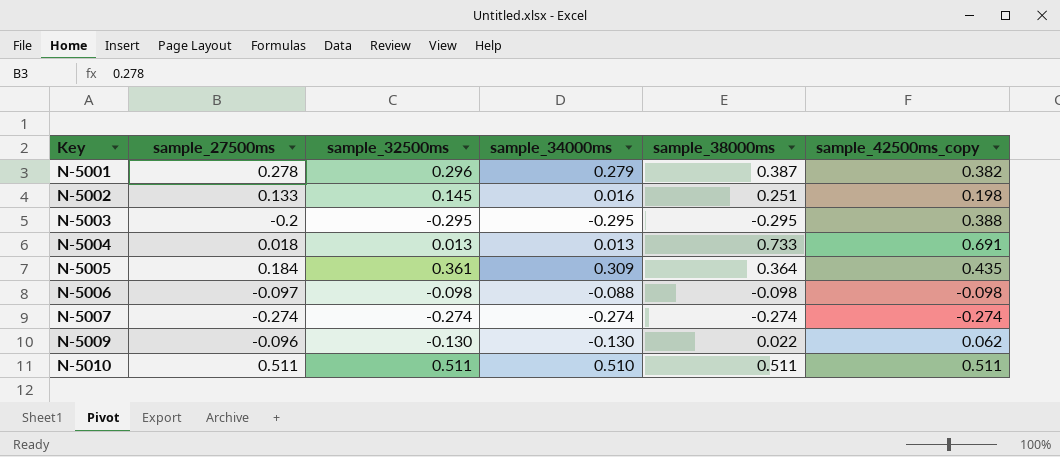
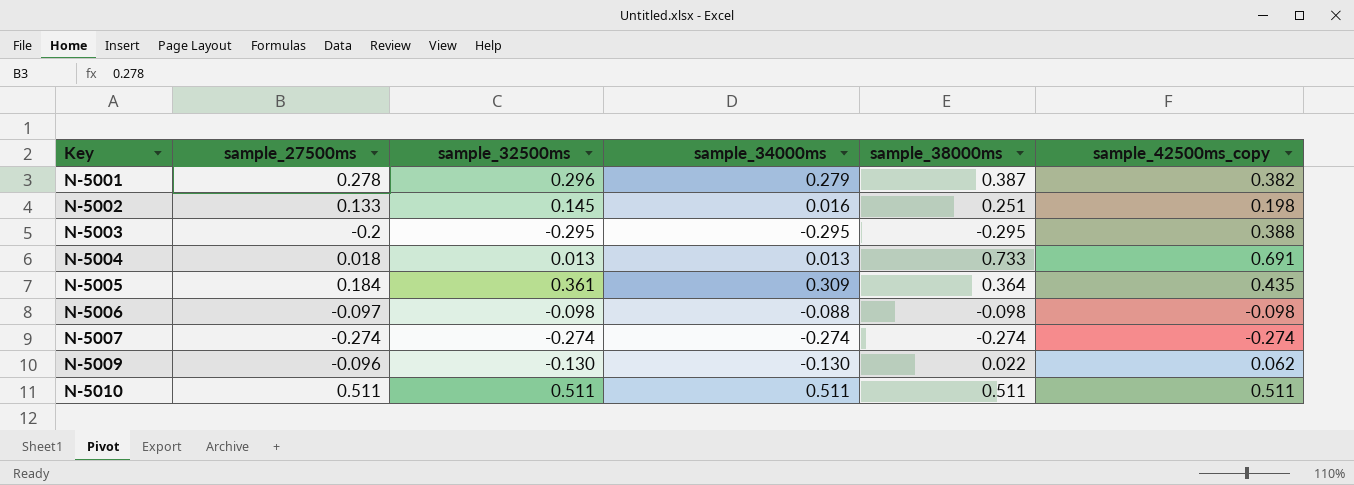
N-5010 | sample_34000ms: 0.510 -> 0.511

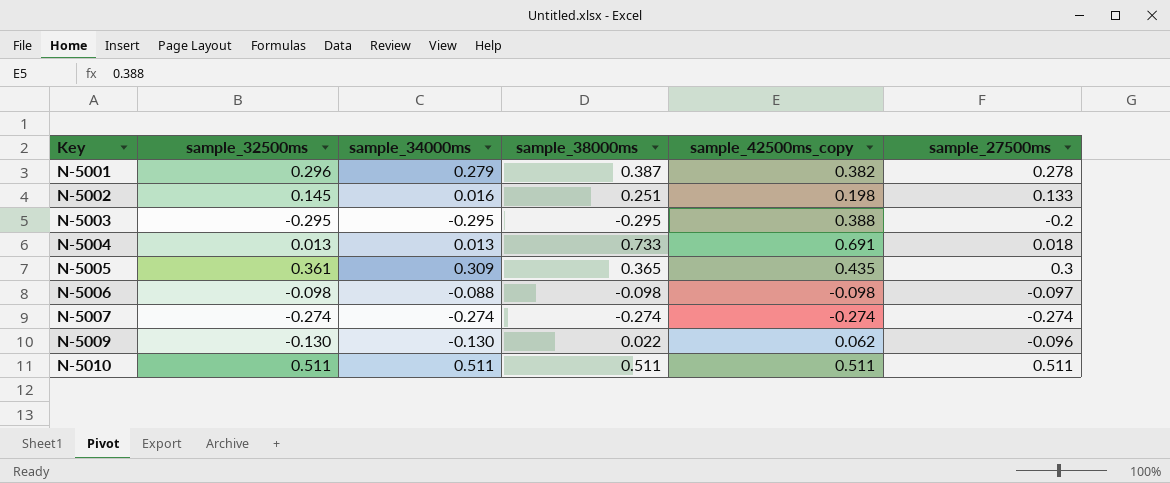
column sample_27500ms | position: 2 -> 6
N-5005 | sample_38000ms: 0.364 -> 0.365
N-5005 | sample_27500ms: 0.184 -> 0.3

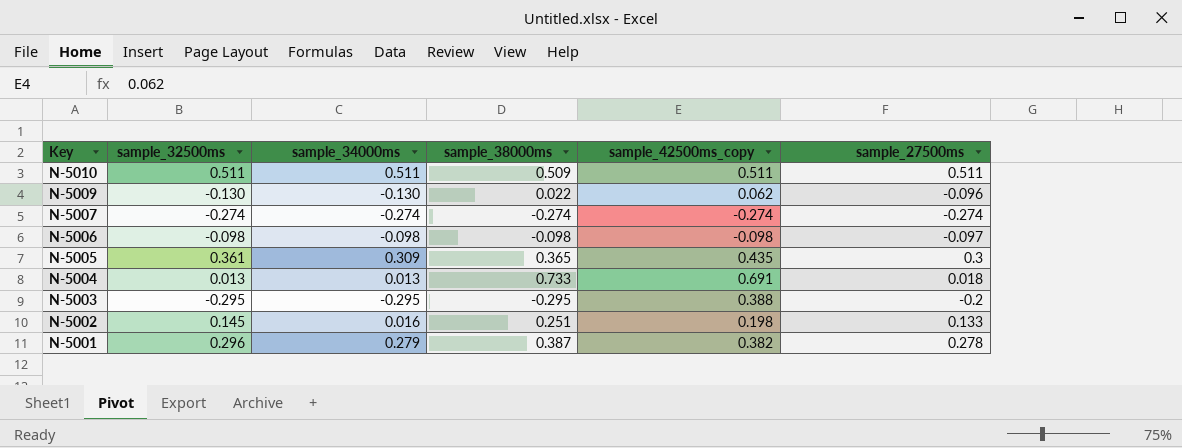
row order: Key ascending -> Key descending
N-5010 | sample_38000ms: 0.511 -> 0.509
N-5006 | sample_34000ms: -0.088 -> -0.098

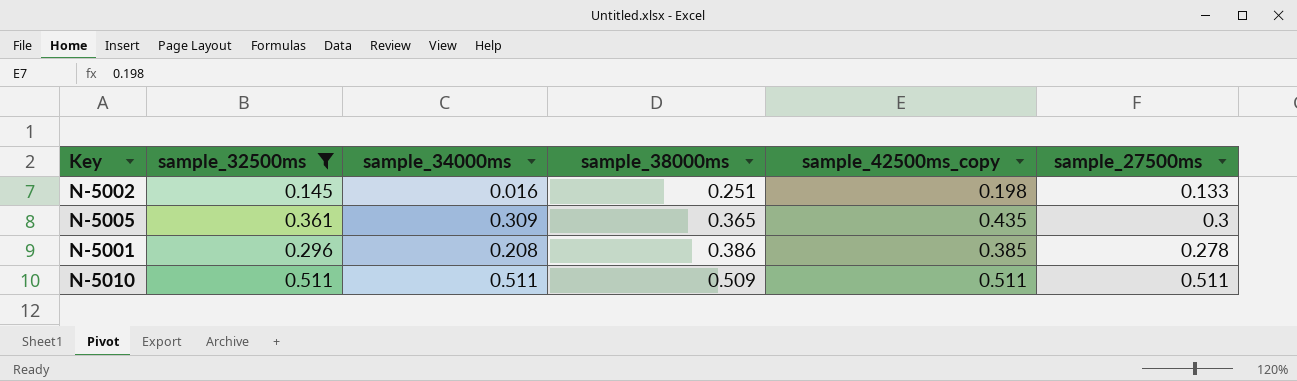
filter: none -> sample_32500ms >= 0.145
row order: Key descending -> sample_38000ms ascending
N-5001 | sample_34000ms: 0.279 -> 0.208
N-5001 | sample_38000ms: 0.387 -> 0.386
N-5001 | sample_42500ms_copy: 0.382 -> 0.385

